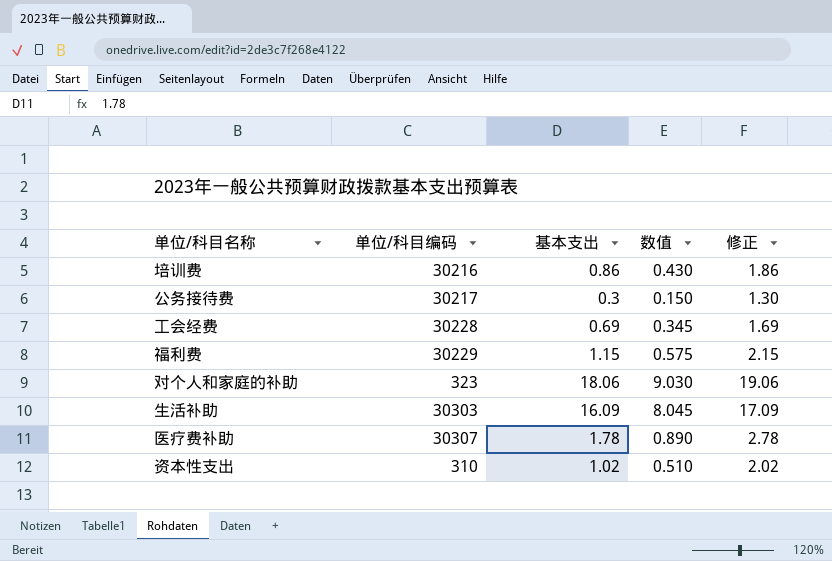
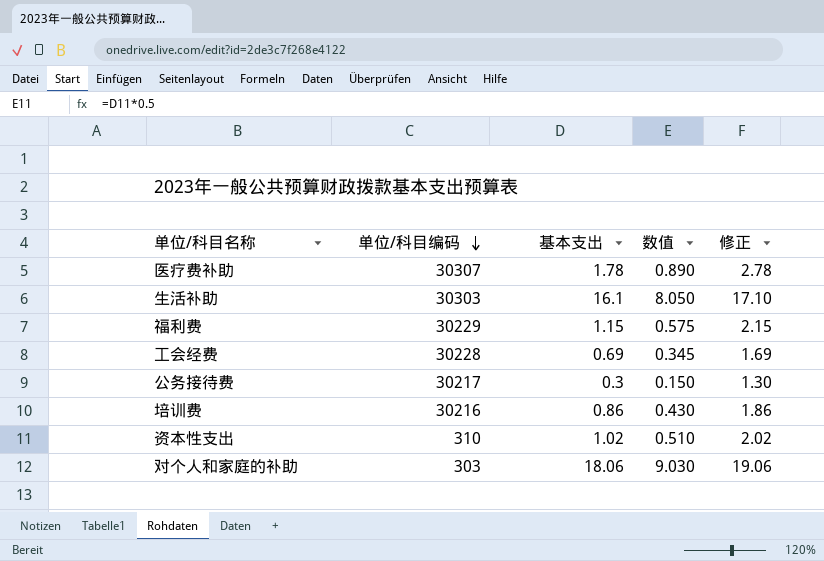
row order: none -> 单位/科目编码 descending
生活补助 | 基本支出: 16.09 -> 16.1
生活补助 | 数值: 8.045 -> 8.050
生活补助 | 修正: 17.09 -> 17.10
对个人和家庭的补助 | 单位/科目编码: 323 -> 303

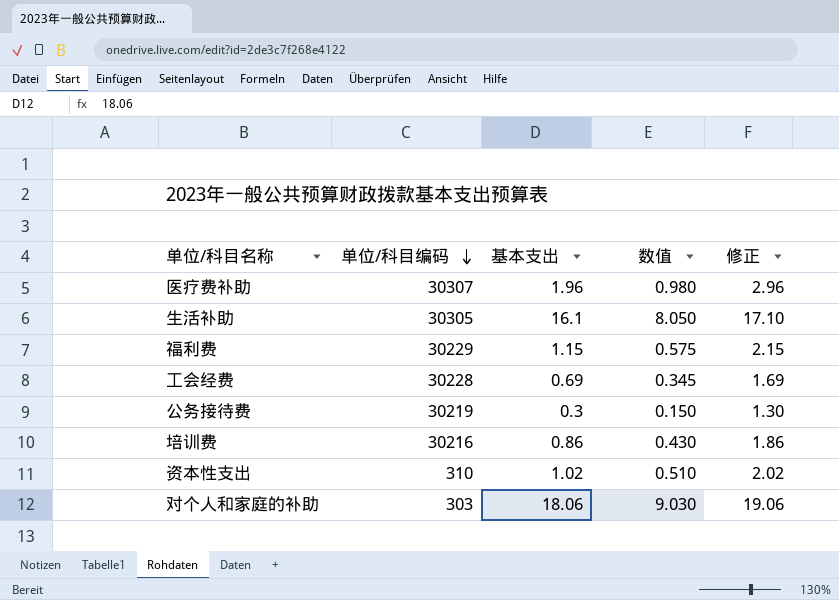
医疗费补助 | 基本支出: 1.78 -> 1.96
医疗费补助 | 数值: 0.890 -> 0.980
医疗费补助 | 修正: 2.78 -> 2.96
生活补助 | 单位/科目编码: 30303 -> 30305
公务接待费 | 单位/科目编码: 30217 -> 30219

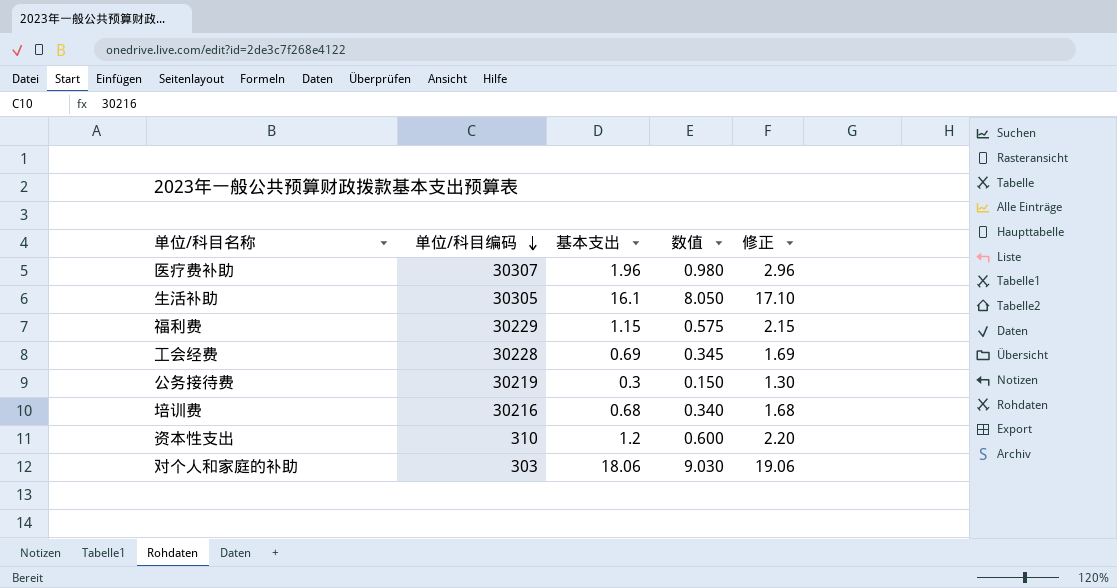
培训费 | 基本支出: 0.86 -> 0.68
培训费 | 数值: 0.430 -> 0.340
培训费 | 修正: 1.86 -> 1.68
资本性支出 | 基本支出: 1.02 -> 1.2
资本性支出 | 数值: 0.510 -> 0.600
资本性支出 | 修正: 2.02 -> 2.20

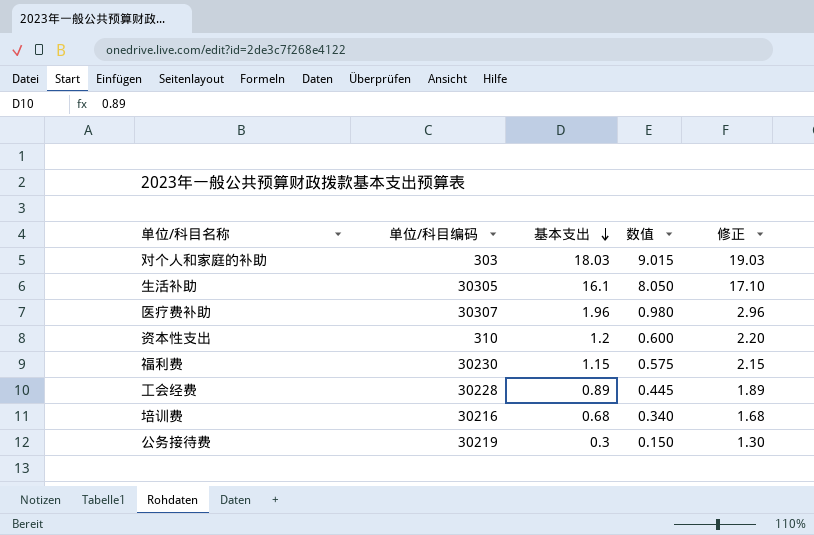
row order: 单位/科目编码 descending -> 基本支出 descending
对个人和家庭的补助 | 基本支出: 18.06 -> 18.03
对个人和家庭的补助 | 数值: 9.030 -> 9.015
对个人和家庭的补助 | 修正: 19.06 -> 19.03
福利费 | 单位/科目编码: 30229 -> 30230
工会经费 | 基本支出: 0.69 -> 0.89
工会经费 | 数值: 0.345 -> 0.445
工会经费 | 修正: 1.69 -> 1.89

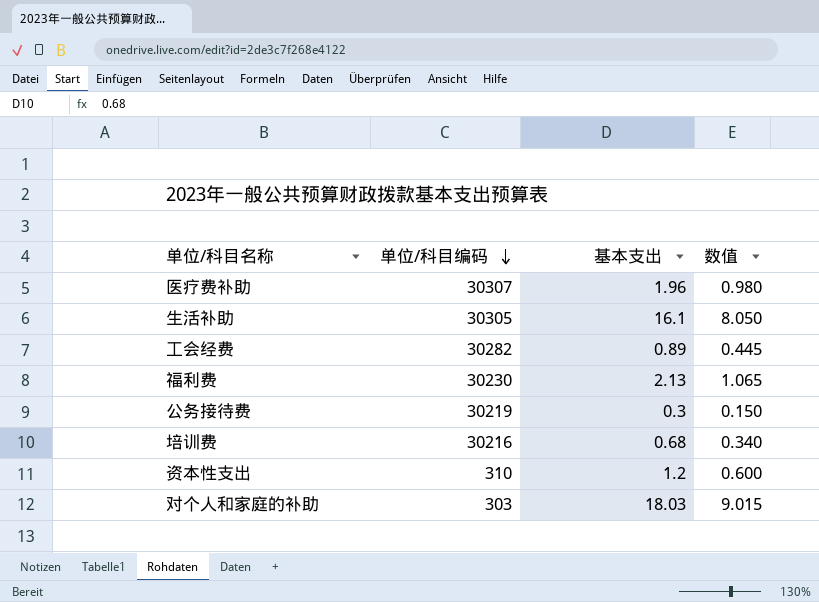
row order: 基本支出 descending -> 单位/科目编码 descending
column 修正 | formula: [基本支出] + 1 -> none
工会经费 | 单位/科目编码: 30228 -> 30282
福利费 | 基本支出: 1.15 -> 2.13
福利费 | 数值: 0.575 -> 1.065

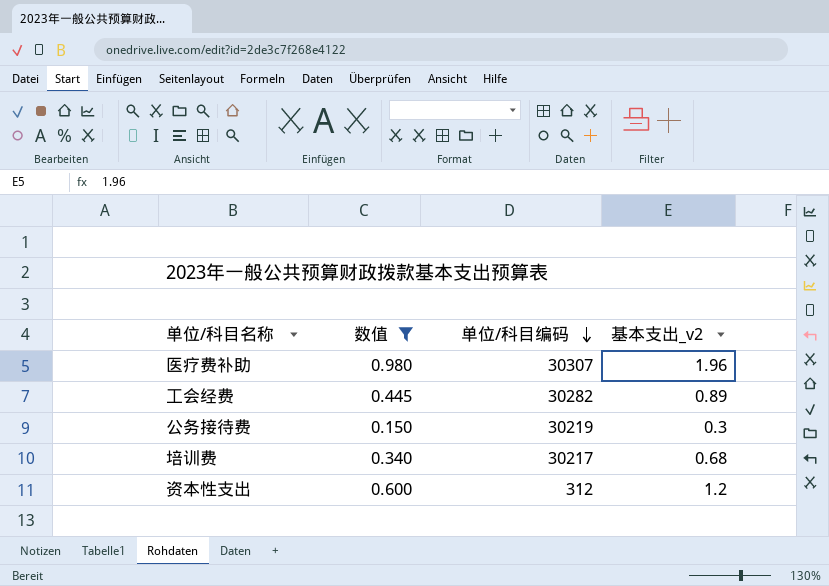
filter: none -> 数值 <= 0.980
column 数值 | position: 4 -> 2
column name: 基本支出 -> 基本支出_v2
培训费 | 单位/科目编码: 30216 -> 30217
资本性支出 | 单位/科目编码: 310 -> 312

